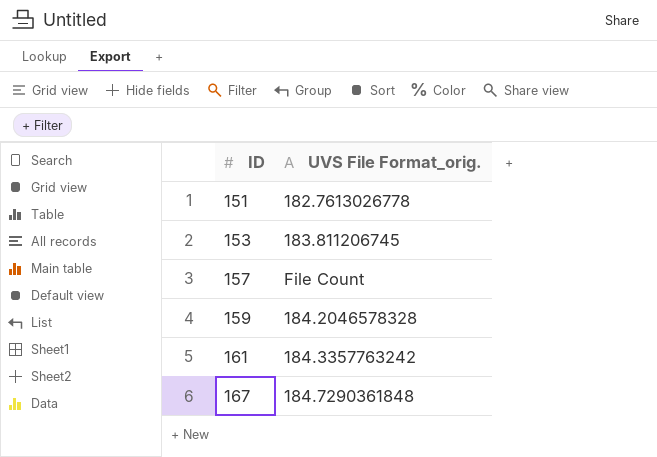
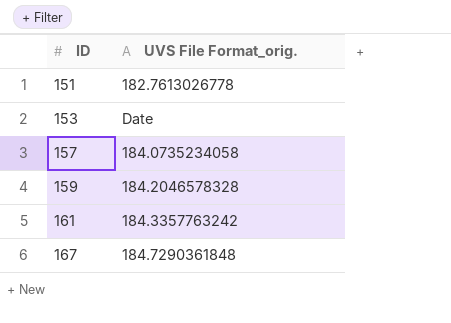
153 | UVS File Format_orig.: 183.811206745 -> Date
157 | UVS File Format_orig.: File Count -> 184.0735234058

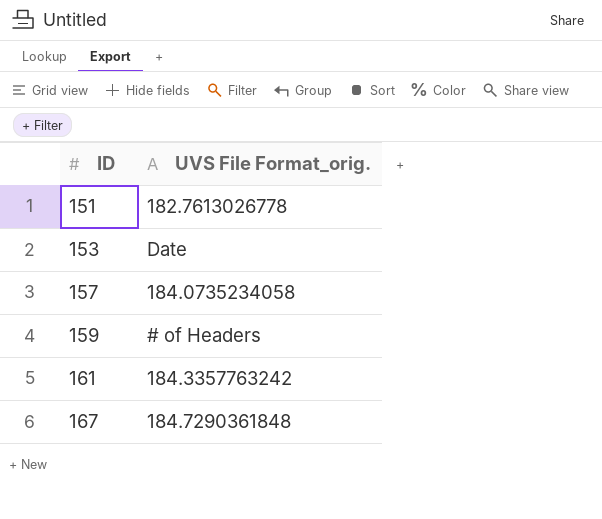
159 | UVS File Format_orig.: 184.2046578328 -> # of Headers

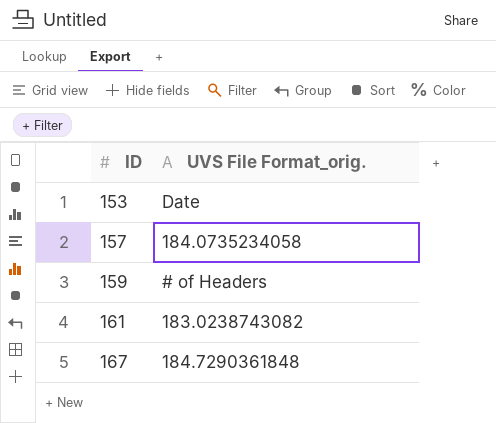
row 151: 182.7613026778 -> none
161 | UVS File Format_orig.: 184.3357763242 -> 183.0238743082

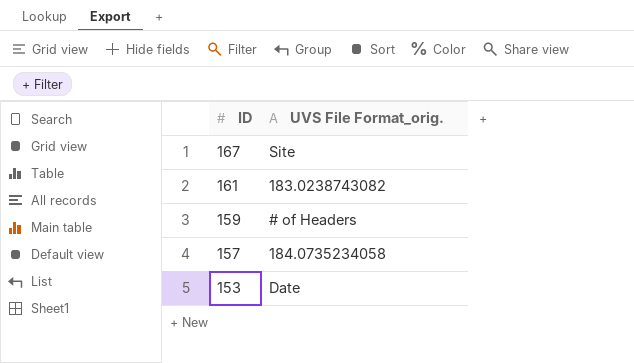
row order: ID ascending -> ID descending
167 | UVS File Format_orig.: 184.7290361848 -> Site

